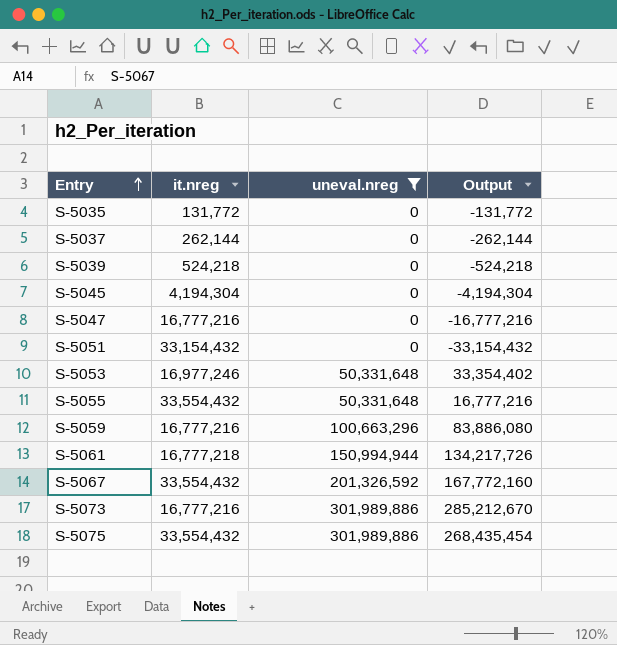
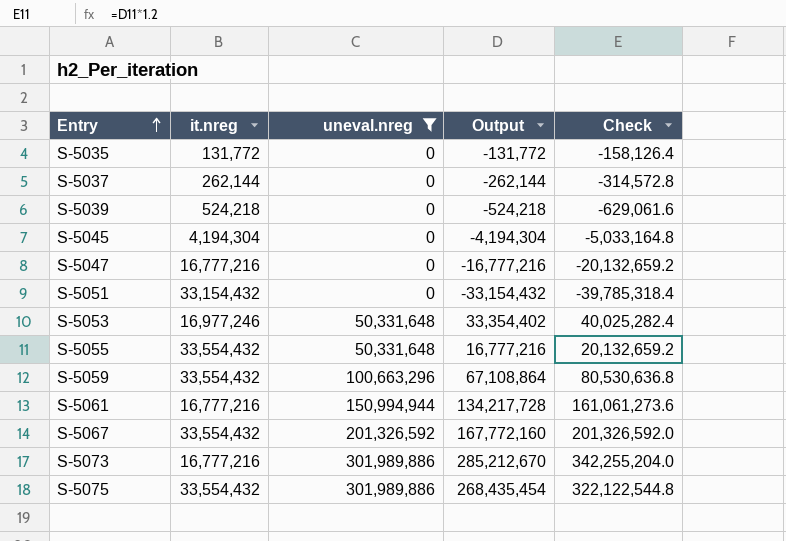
column Check | formula: none -> [Output] * 1.2
S-5059 | it.nreg: 16,777,216 -> 33,554,432
S-5059 | Output: 83,886,080 -> 67,108,864
S-5061 | it.nreg: 16,777,218 -> 16,777,216
S-5061 | Output: 134,217,726 -> 134,217,728

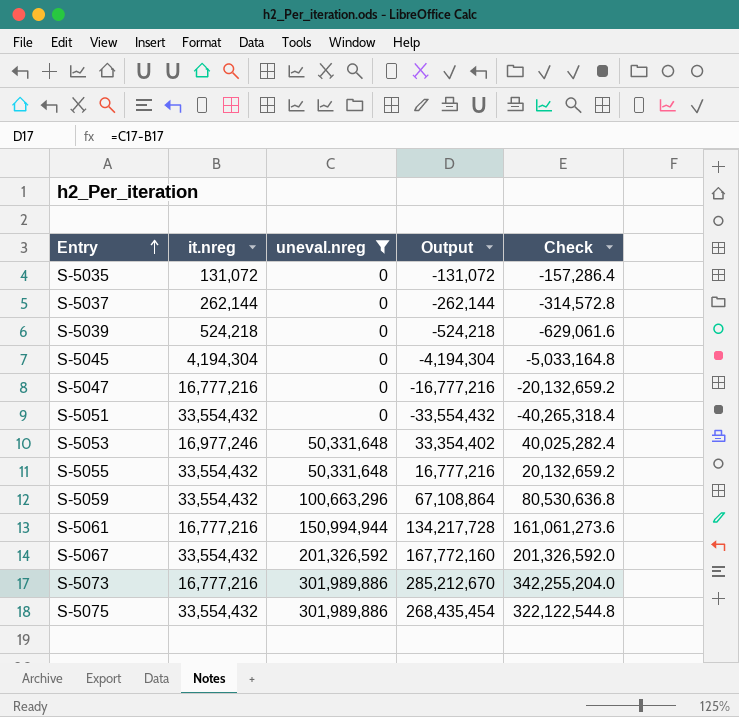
S-5035 | it.nreg: 131,772 -> 131,072
S-5035 | Output: -131,772 -> -131,072
S-5035 | Check: -158,126.4 -> -157,286.4
S-5051 | it.nreg: 33,154,432 -> 33,554,432
S-5051 | Output: -33,154,432 -> -33,554,432
S-5051 | Check: -39,785,318.4 -> -40,265,318.4

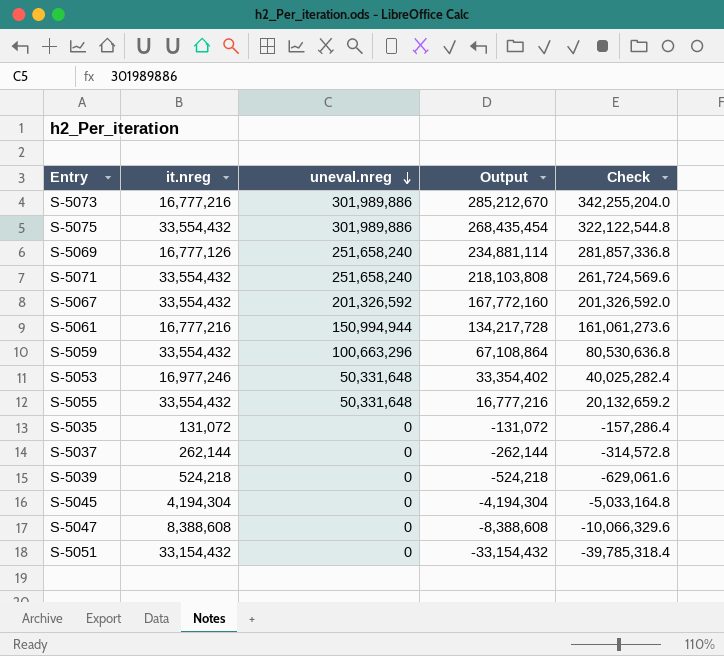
filter: uneval.nreg != 251,658,240 -> none
row order: Entry ascending -> uneval.nreg descending
S-5047 | it.nreg: 16,777,216 -> 8,388,608
S-5047 | Output: -16,777,216 -> -8,388,608
S-5047 | Check: -20,132,659.2 -> -10,066,329.6
S-5051 | it.nreg: 33,554,432 -> 33,154,432
S-5051 | Output: -33,554,432 -> -33,154,432
S-5051 | Check: -40,265,318.4 -> -39,785,318.4

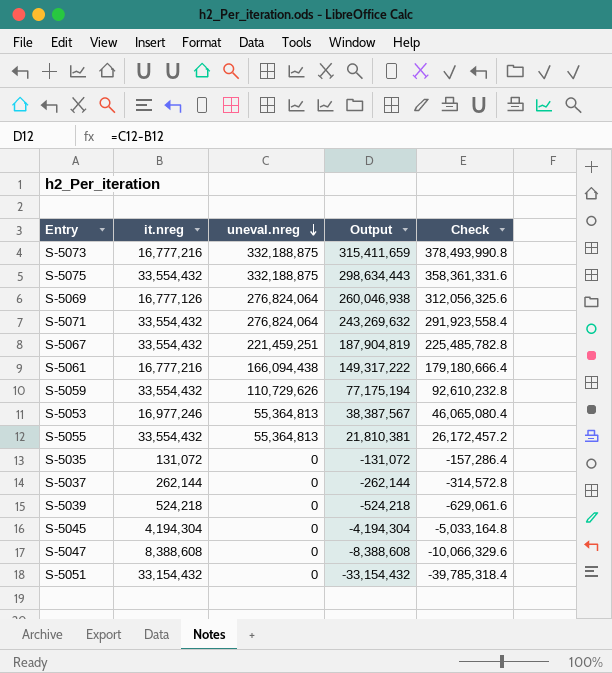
S-5073 | uneval.nreg: 301,989,886 -> 332,188,875
S-5073 | Output: 285,212,670 -> 315,411,659
S-5073 | Check: 342,255,204.0 -> 378,493,990.8
S-5075 | uneval.nreg: 301,989,886 -> 332,188,875
S-5075 | Output: 268,435,454 -> 298,634,443
S-5075 | Check: 322,122,544.8 -> 358,361,331.6
S-5069 | uneval.nreg: 251,658,240 -> 276,824,064
S-5069 | Output: 234,881,114 -> 260,046,938
S-5069 | Check: 281,857,336.8 -> 312,056,325.6
S-5071 | uneval.nreg: 251,658,240 -> 276,824,064
S-5071 | Output: 218,103,808 -> 243,269,632
S-5071 | Check: 261,724,569.6 -> 291,923,558.4
S-5067 | uneval.nreg: 201,326,592 -> 221,459,251
S-5067 | Output: 167,772,160 -> 187,904,819
S-5067 | Check: 201,326,592.0 -> 225,485,782.8
S-5061 | uneval.nreg: 150,994,944 -> 166,094,438
S-5061 | Output: 134,217,728 -> 149,317,222
S-5061 | Check: 161,061,273.6 -> 179,180,666.4
S-5059 | uneval.nreg: 100,663,296 -> 110,729,626
S-5059 | Output: 67,108,864 -> 77,175,194
S-5059 | Check: 80,530,636.8 -> 92,610,232.8
S-5053 | uneval.nreg: 50,331,648 -> 55,364,813
S-5053 | Output: 33,354,402 -> 38,387,567
S-5053 | Check: 40,025,282.4 -> 46,065,080.4
S-5055 | uneval.nreg: 50,331,648 -> 55,364,813
S-5055 | Output: 16,777,216 -> 21,810,381
S-5055 | Check: 20,132,659.2 -> 26,172,457.2

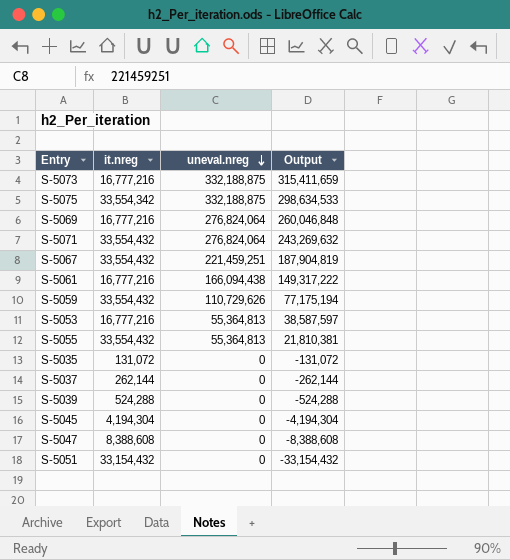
column Check | formula: [Output] * 1.2 -> none
S-5075 | it.nreg: 33,554,432 -> 33,554,342
S-5075 | Output: 298,634,443 -> 298,634,533
S-5069 | it.nreg: 16,777,126 -> 16,777,216
S-5069 | Output: 260,046,938 -> 260,046,848
S-5053 | it.nreg: 16,977,246 -> 16,777,216
S-5053 | Output: 38,387,567 -> 38,587,597
S-5039 | it.nreg: 524,218 -> 524,288
S-5039 | Output: -524,218 -> -524,288

